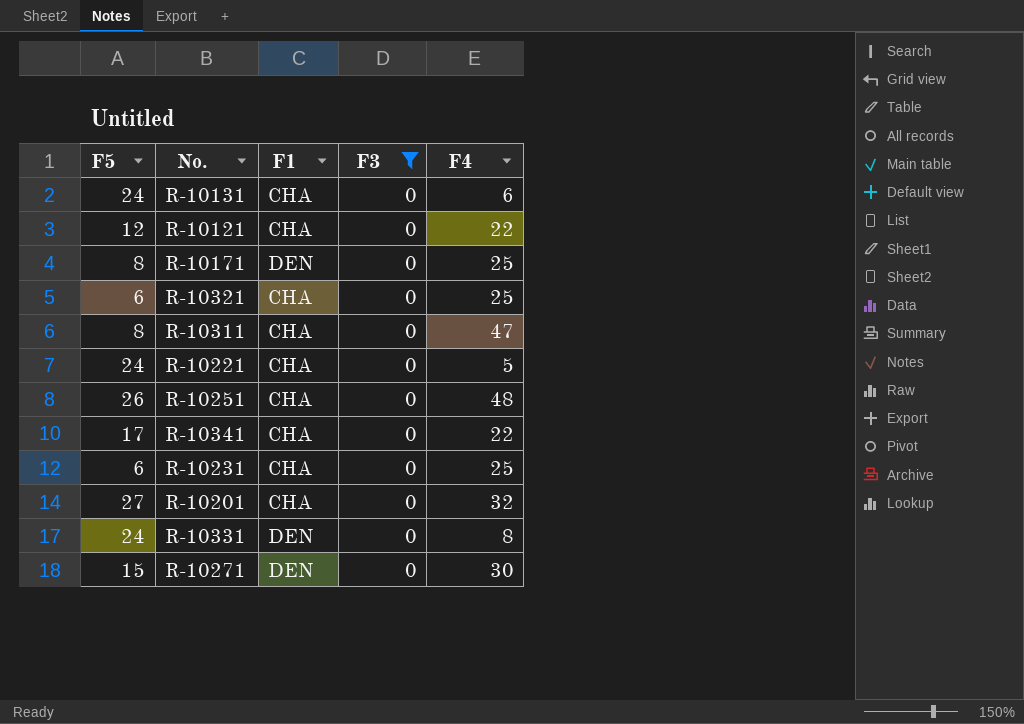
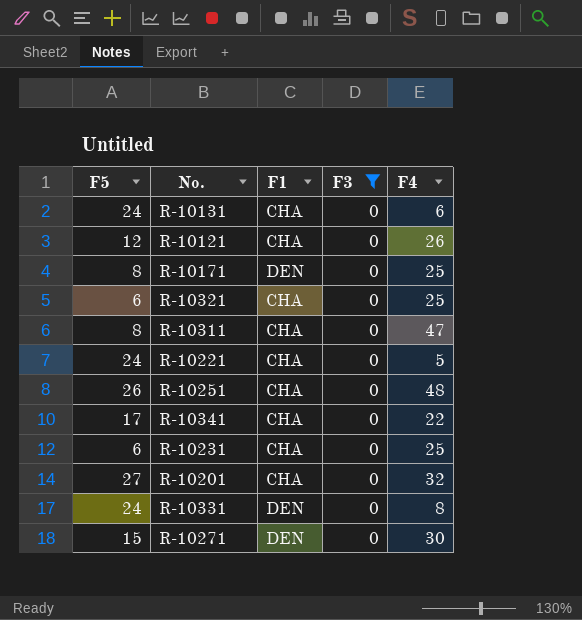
R-10121 | F4: 22 -> 26

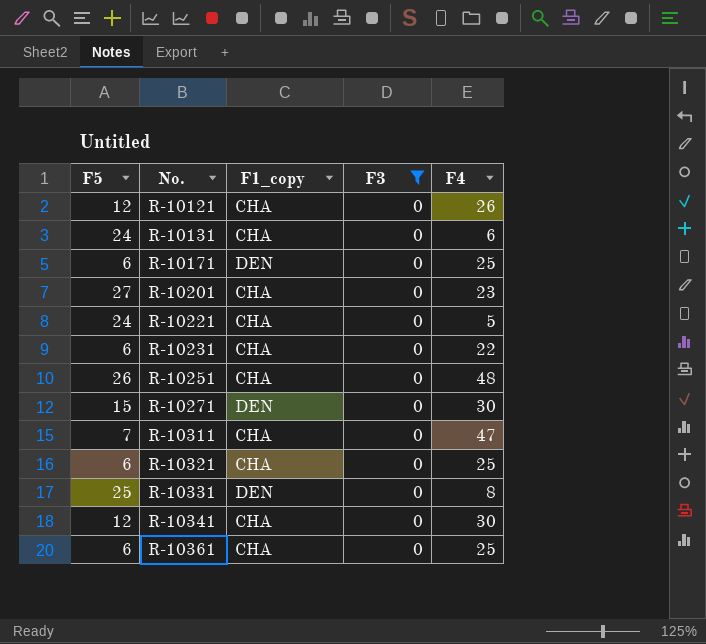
row order: none -> No. ascending
column name: F1 -> F1_copy
R-10171 | F5: 8 -> 6
R-10201 | F4: 32 -> 23
R-10231 | F4: 25 -> 22
R-10311 | F5: 8 -> 7
R-10331 | F5: 24 -> 25
R-10341 | F5: 17 -> 12
R-10341 | F4: 22 -> 30
row R-10361: none -> 6 | CHA | 0 | 25

